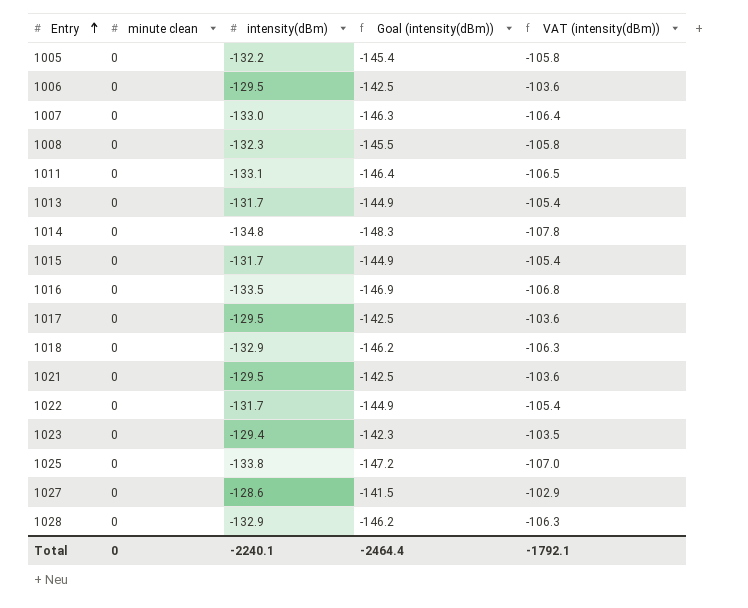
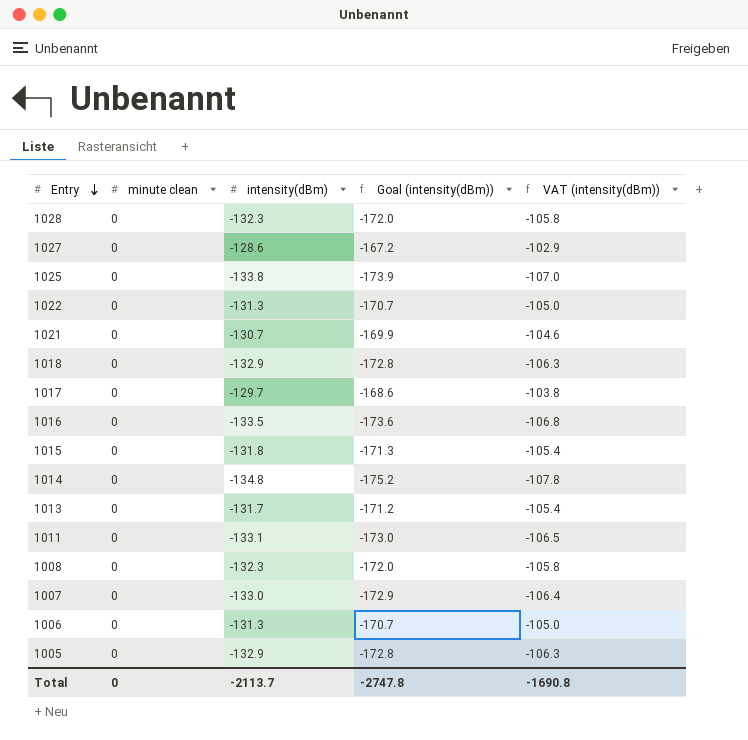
row order: Entry ascending -> Entry descending
column Goal (intensity(dBm)) | formula: [intensity(dBm)] * 1.1 -> [intensity(dBm)] * 1.3
row 1023: 0 | -129.4 | -142.3 | -103.5 -> none
1028 | intensity(dBm): -132.9 -> -132.3
1028 | VAT (intensity(dBm)): -106.3 -> -105.8
1022 | intensity(dBm): -131.7 -> -131.3
1022 | VAT (intensity(dBm)): -105.4 -> -105.0
1021 | intensity(dBm): -129.5 -> -130.7
1021 | VAT (intensity(dBm)): -103.6 -> -104.6
1017 | intensity(dBm): -129.5 -> -129.7
1017 | VAT (intensity(dBm)): -103.6 -> -103.8
1015 | intensity(dBm): -131.7 -> -131.8
1006 | intensity(dBm): -129.5 -> -131.3
1006 | VAT (intensity(dBm)): -103.6 -> -105.0
1005 | intensity(dBm): -132.2 -> -132.9
1005 | VAT (intensity(dBm)): -105.8 -> -106.3
Total | intensity(dBm): -2240.1 -> -2113.7
Total | Goal (intensity(dBm)): -2464.4 -> -2747.8
Total | VAT (intensity(dBm)): -1792.1 -> -1690.8

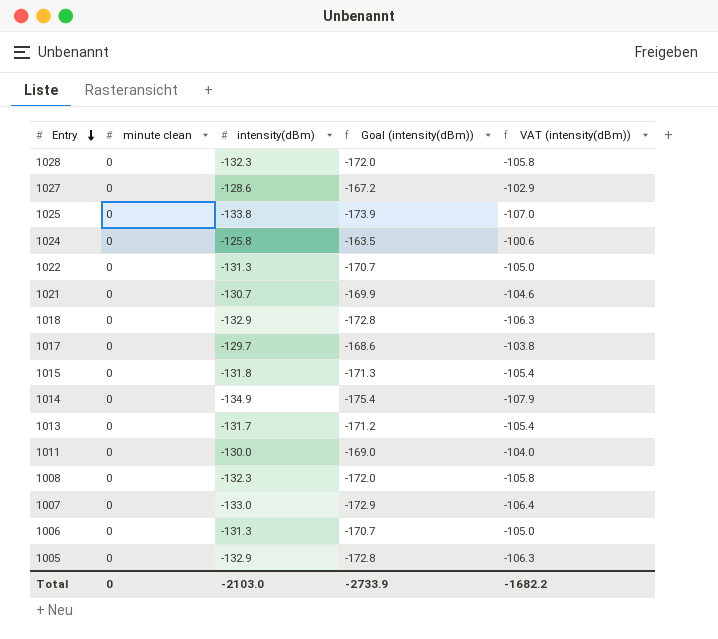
row 1016: 0 | -133.5 | -173.6 | -106.8 -> none
row 1024: none -> 0 | -125.8 | -163.5 | -100.6
1014 | intensity(dBm): -134.8 -> -134.9
1014 | Goal (intensity(dBm)): -175.2 -> -175.4
1014 | VAT (intensity(dBm)): -107.8 -> -107.9
1011 | intensity(dBm): -133.1 -> -130.0
1011 | Goal (intensity(dBm)): -173.0 -> -169.0
1011 | VAT (intensity(dBm)): -106.5 -> -104.0
Total | intensity(dBm): -2113.7 -> -2103.0
Total | Goal (intensity(dBm)): -2747.8 -> -2733.9
Total | VAT (intensity(dBm)): -1690.8 -> -1682.2

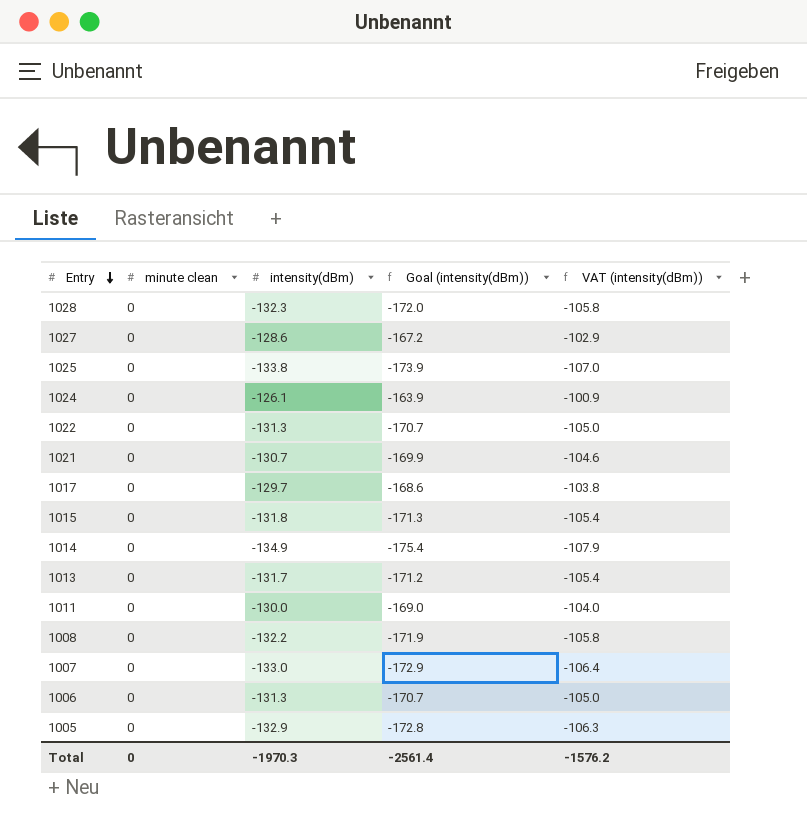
row 1018: 0 | -132.9 | -172.8 | -106.3 -> none
1024 | intensity(dBm): -125.8 -> -126.1
1024 | Goal (intensity(dBm)): -163.5 -> -163.9
1024 | VAT (intensity(dBm)): -100.6 -> -100.9
1008 | intensity(dBm): -132.3 -> -132.2
1008 | Goal (intensity(dBm)): -172.0 -> -171.9
Total | intensity(dBm): -2103.0 -> -1970.3
Total | Goal (intensity(dBm)): -2733.9 -> -2561.4
Total | VAT (intensity(dBm)): -1682.2 -> -1576.2

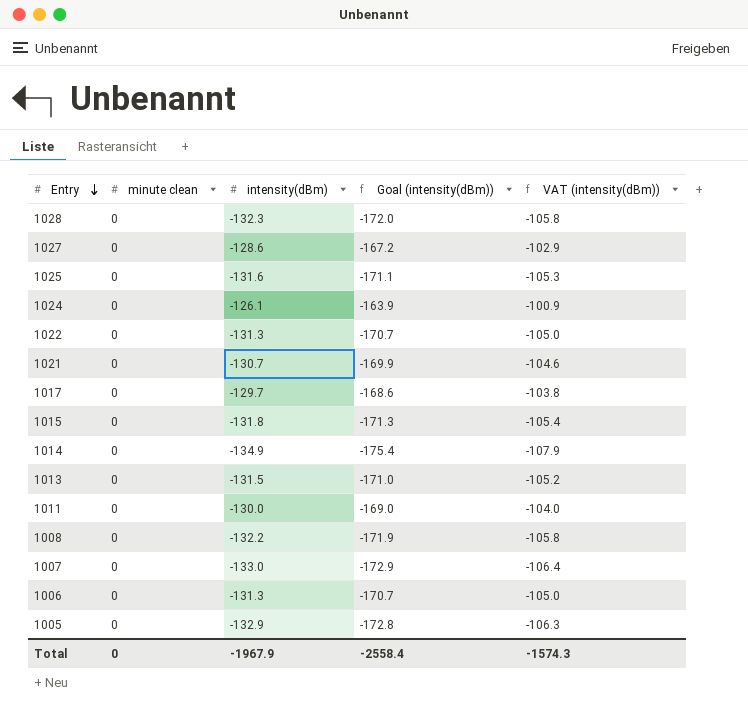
1025 | intensity(dBm): -133.8 -> -131.6
1025 | Goal (intensity(dBm)): -173.9 -> -171.1
1025 | VAT (intensity(dBm)): -107.0 -> -105.3
1013 | intensity(dBm): -131.7 -> -131.5
1013 | Goal (intensity(dBm)): -171.2 -> -171.0
1013 | VAT (intensity(dBm)): -105.4 -> -105.2
Total | intensity(dBm): -1970.3 -> -1967.9
Total | Goal (intensity(dBm)): -2561.4 -> -2558.4
Total | VAT (intensity(dBm)): -1576.2 -> -1574.3

